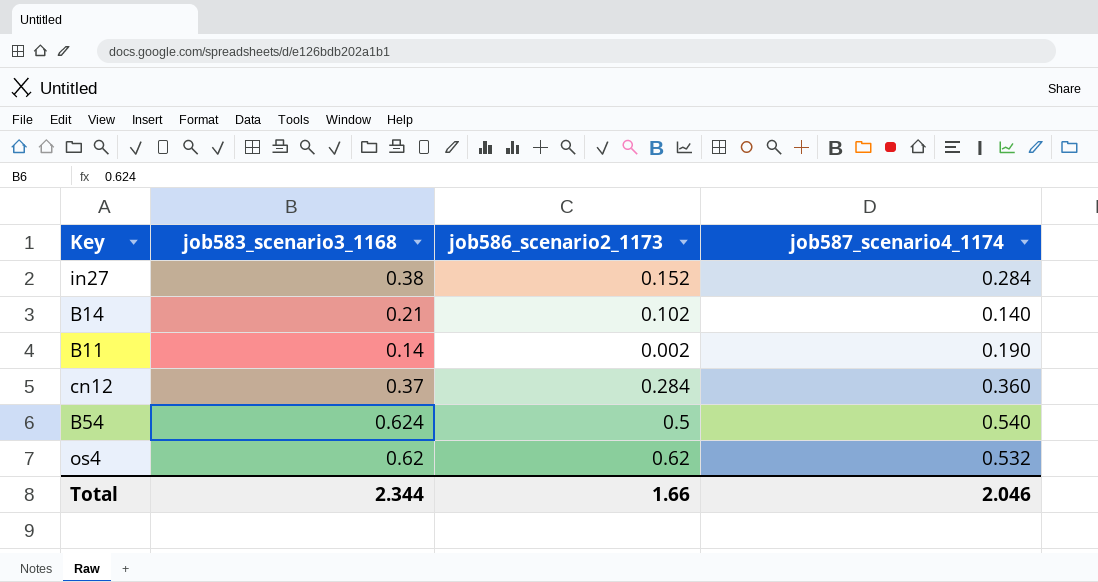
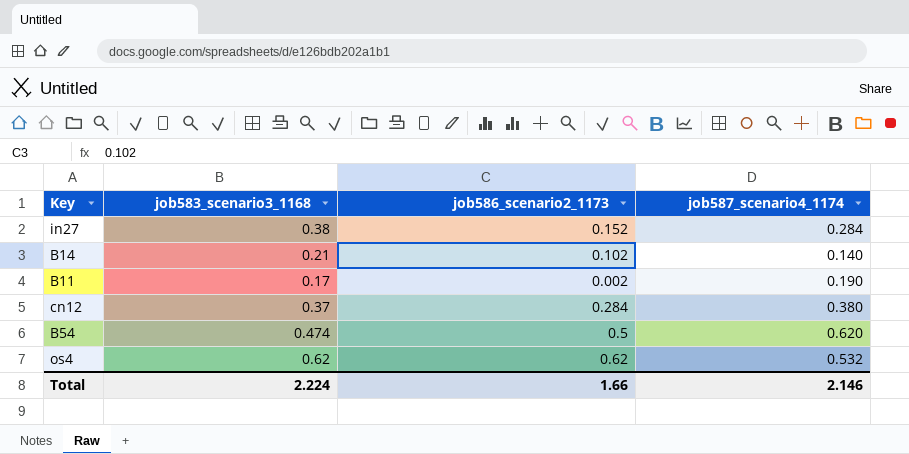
B11 | job583_scenario3_1168: 0.14 -> 0.17
cn12 | job587_scenario4_1174: 0.360 -> 0.380
B54 | job583_scenario3_1168: 0.624 -> 0.474
B54 | job587_scenario4_1174: 0.540 -> 0.620
Total | job583_scenario3_1168: 2.344 -> 2.224
Total | job587_scenario4_1174: 2.046 -> 2.146

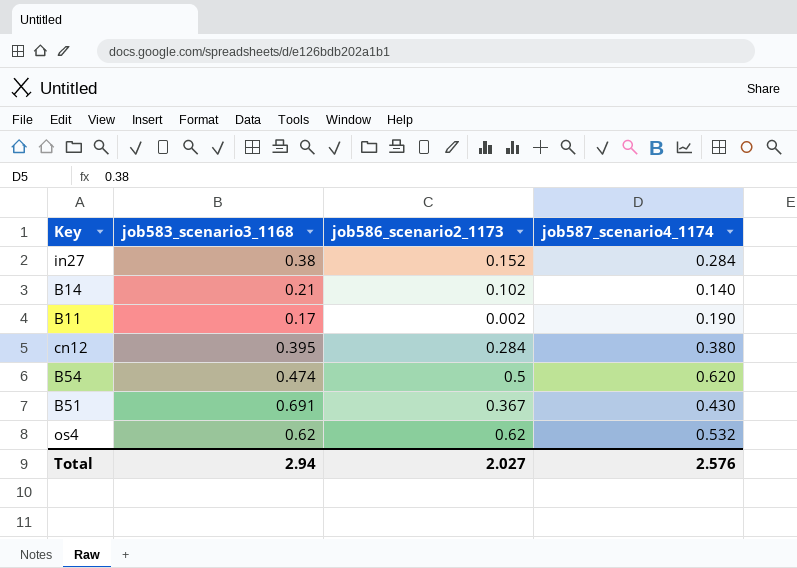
cn12 | job583_scenario3_1168: 0.37 -> 0.395
row B51: none -> 0.691 | 0.367 | 0.430
Total | job583_scenario3_1168: 2.224 -> 2.94
Total | job586_scenario2_1173: 1.66 -> 2.027
Total | job587_scenario4_1174: 2.146 -> 2.576

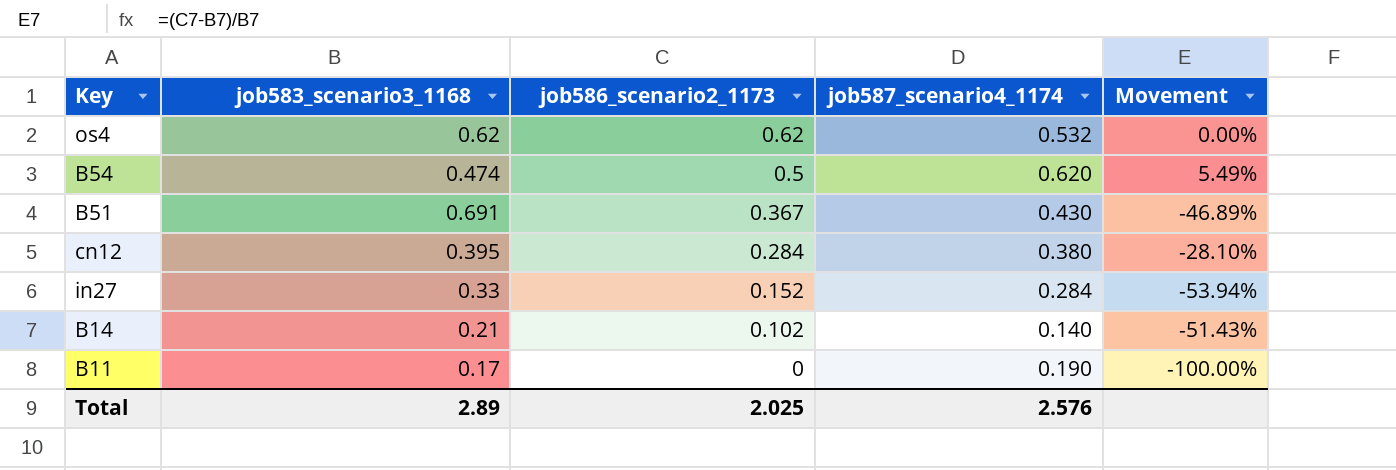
row order: none -> job586_scenario2_1173 descending
column Movement | formula: none -> ([job586_scenario2_1173] - [job583_scenario3_1168]) / [job583_scenario3_1168]
in27 | job583_scenario3_1168: 0.38 -> 0.33
B11 | job586_scenario2_1173: 0.002 -> 0
Total | job583_scenario3_1168: 2.94 -> 2.89
Total | job586_scenario2_1173: 2.027 -> 2.025

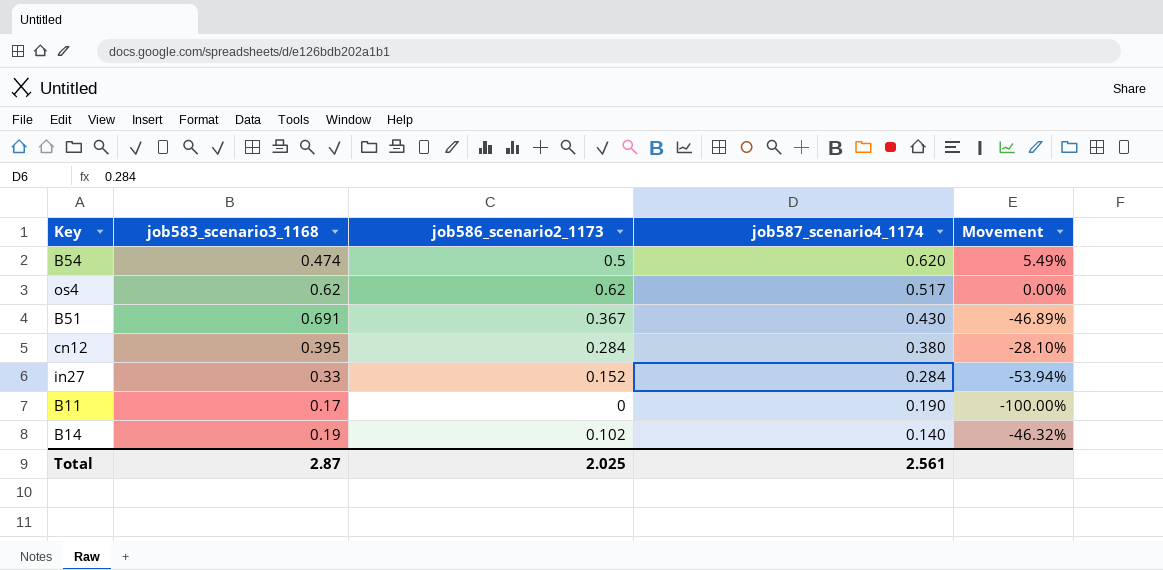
row order: job586_scenario2_1173 descending -> job587_scenario4_1174 descending
os4 | job587_scenario4_1174: 0.532 -> 0.517
B14 | job583_scenario3_1168: 0.21 -> 0.19
B14 | Movement: -51.43% -> -46.32%
Total | job583_scenario3_1168: 2.89 -> 2.87
Total | job587_scenario4_1174: 2.576 -> 2.561

